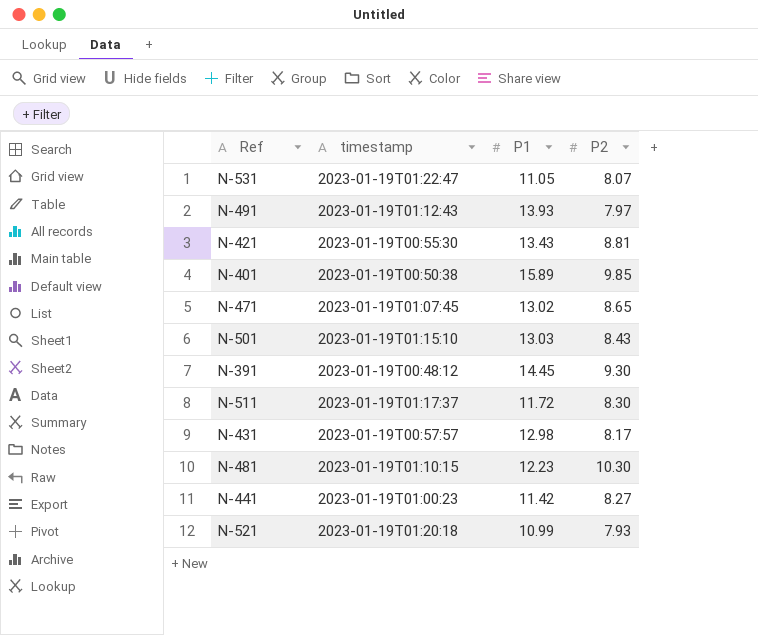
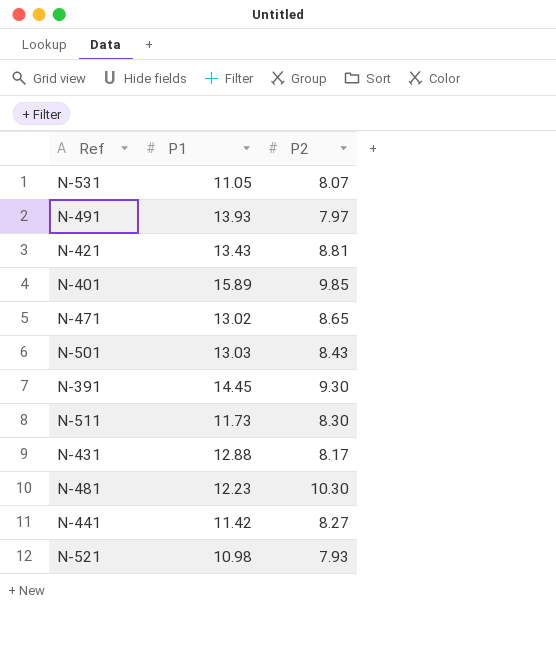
column timestamp | position: 2 -> none
N-511 | P1: 11.72 -> 11.73
N-431 | P1: 12.98 -> 12.88
N-521 | P1: 10.99 -> 10.98

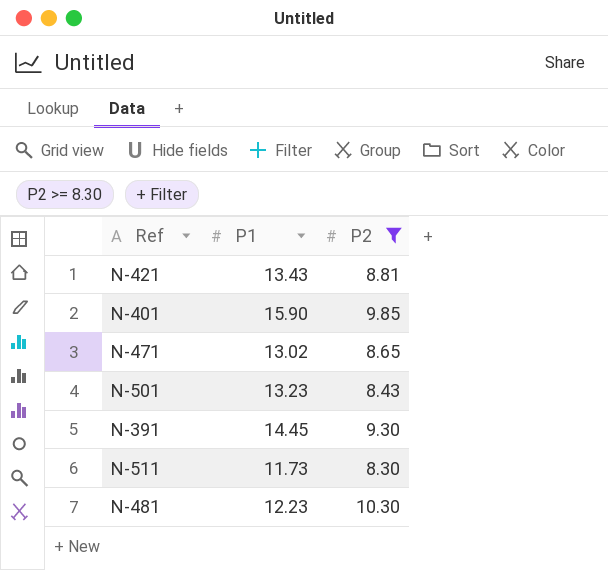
filter: none -> P2 >= 8.30
N-401 | P1: 15.89 -> 15.90
N-501 | P1: 13.03 -> 13.23

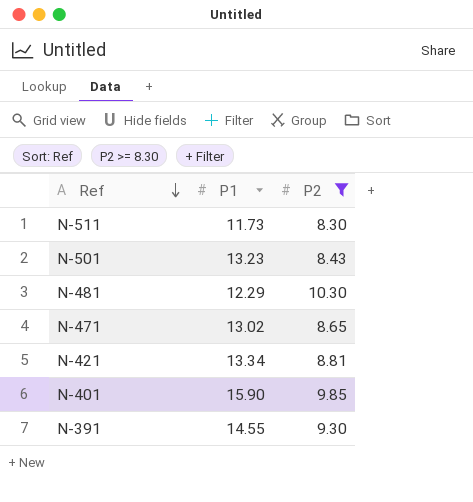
row order: none -> Ref descending
N-481 | P1: 12.23 -> 12.29
N-421 | P1: 13.43 -> 13.34
N-391 | P1: 14.45 -> 14.55

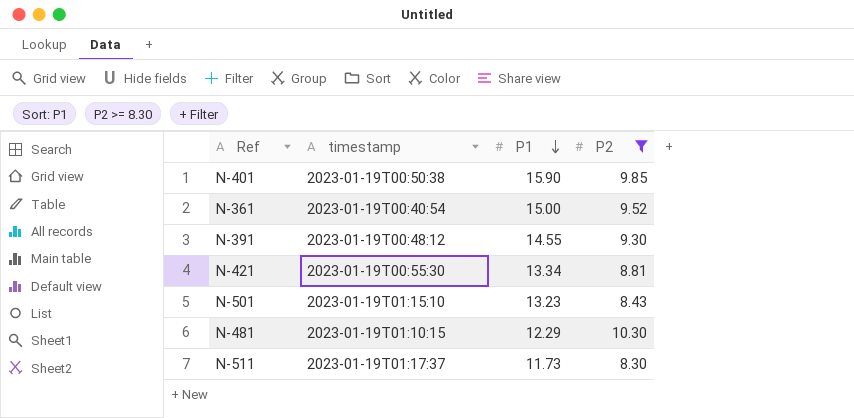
row order: Ref descending -> P1 descending
column timestamp | position: none -> 2
row N-471: 13.02 | 8.65 -> none
row N-361: none -> 2023-01-19T00:40:54 | 15.00 | 9.52

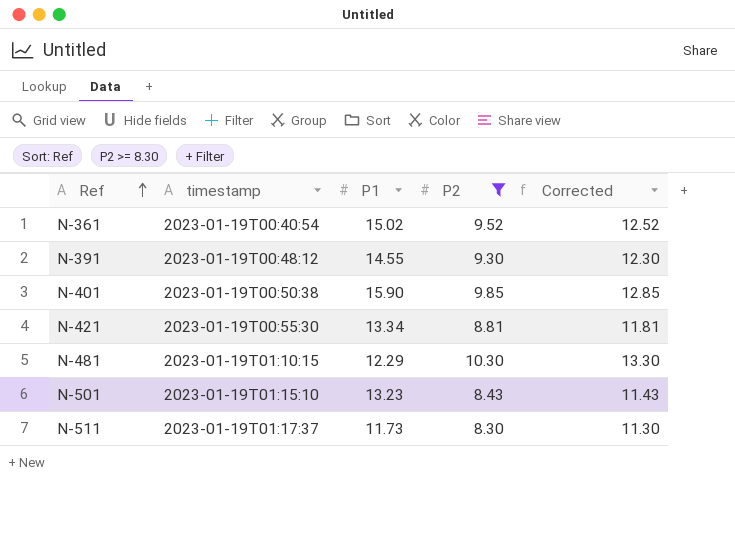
row order: P1 descending -> Ref ascending
column Corrected | formula: none -> [P2] + 3
N-361 | P1: 15.00 -> 15.02

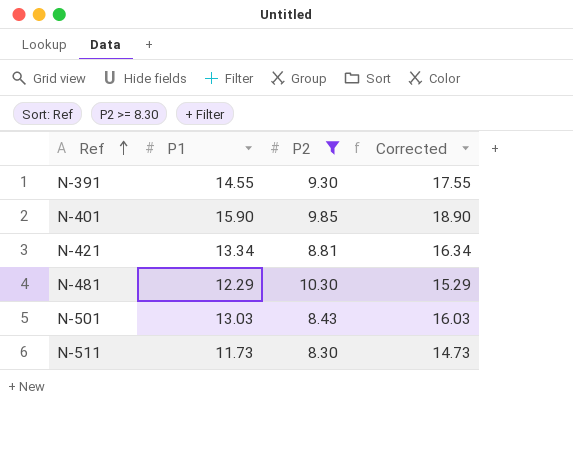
column timestamp | position: 2 -> none
column Corrected | formula: [P2] + 3 -> [P1] + 3
row N-361: 2023-01-19T00:40:54 | 15.02 | 9.52 | 12.52 -> none
N-501 | P1: 13.23 -> 13.03

